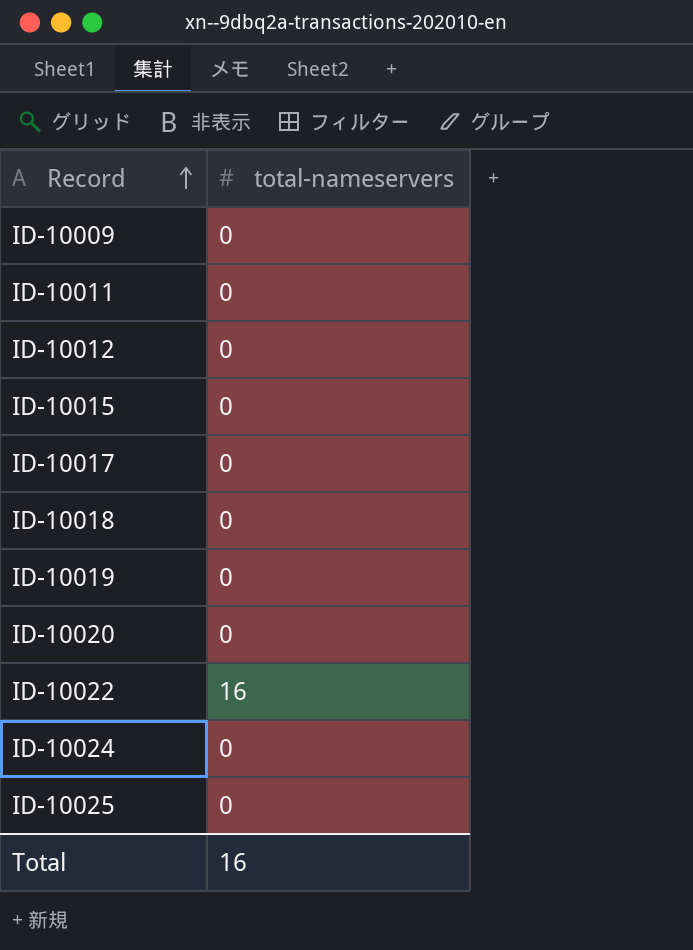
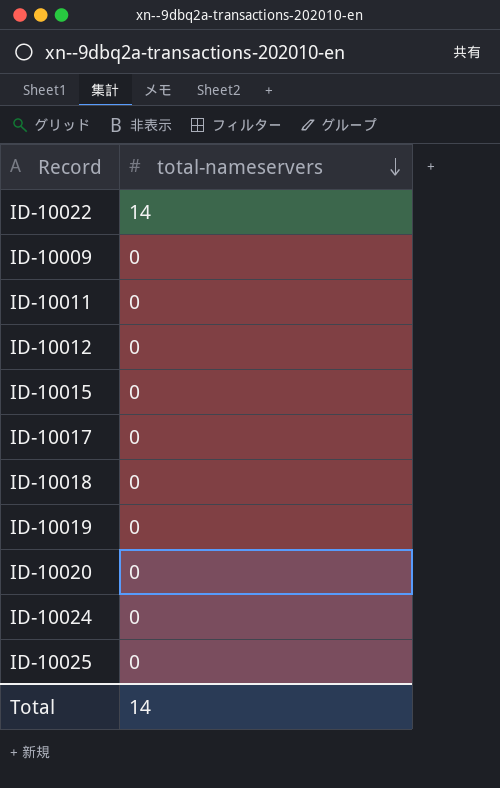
row order: Record ascending -> total-nameservers descending
ID-10022 | total-nameservers: 16 -> 14
Total | total-nameservers: 16 -> 14

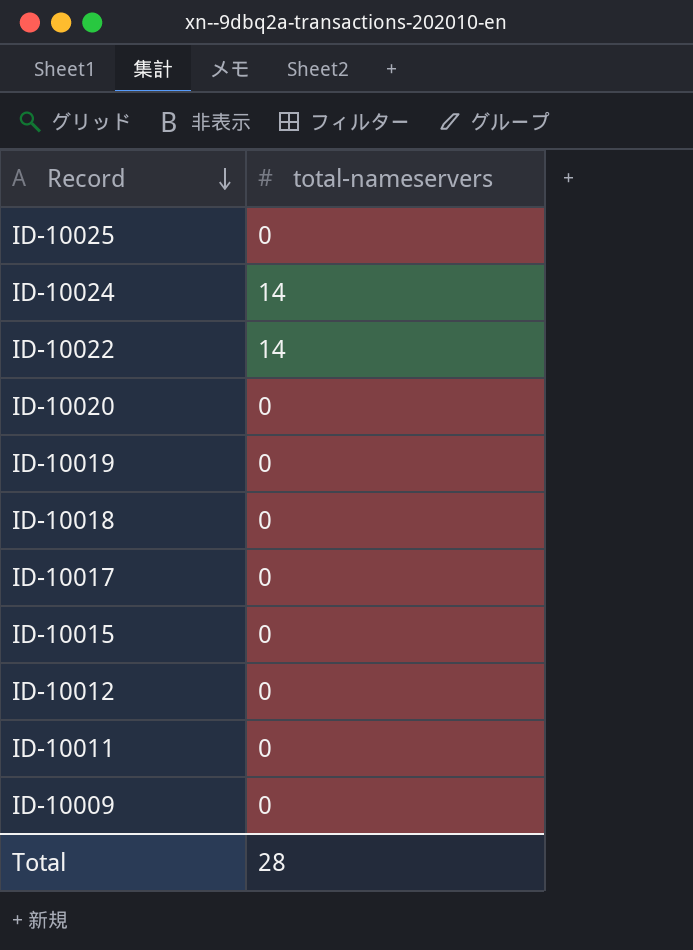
row order: total-nameservers descending -> Record descending
ID-10024 | total-nameservers: 0 -> 14
Total | total-nameservers: 14 -> 28

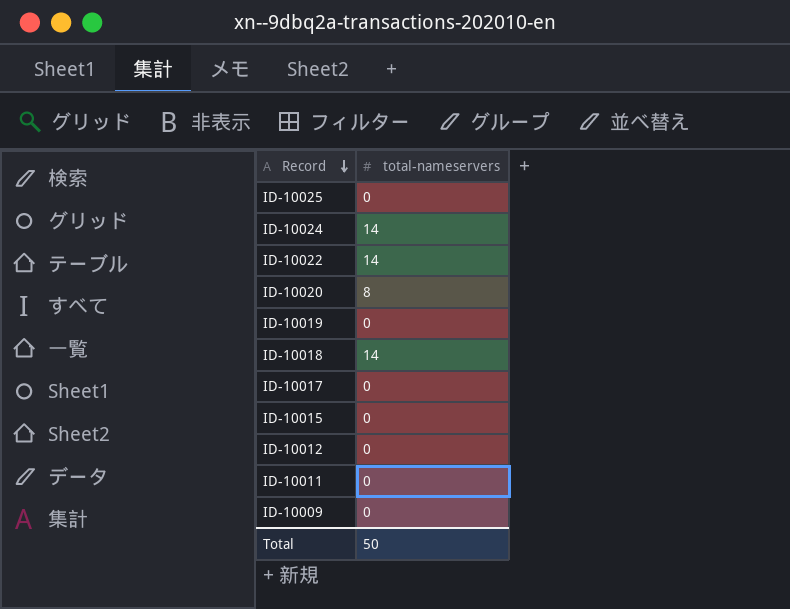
ID-10020 | total-nameservers: 0 -> 8
ID-10018 | total-nameservers: 0 -> 14
Total | total-nameservers: 28 -> 50

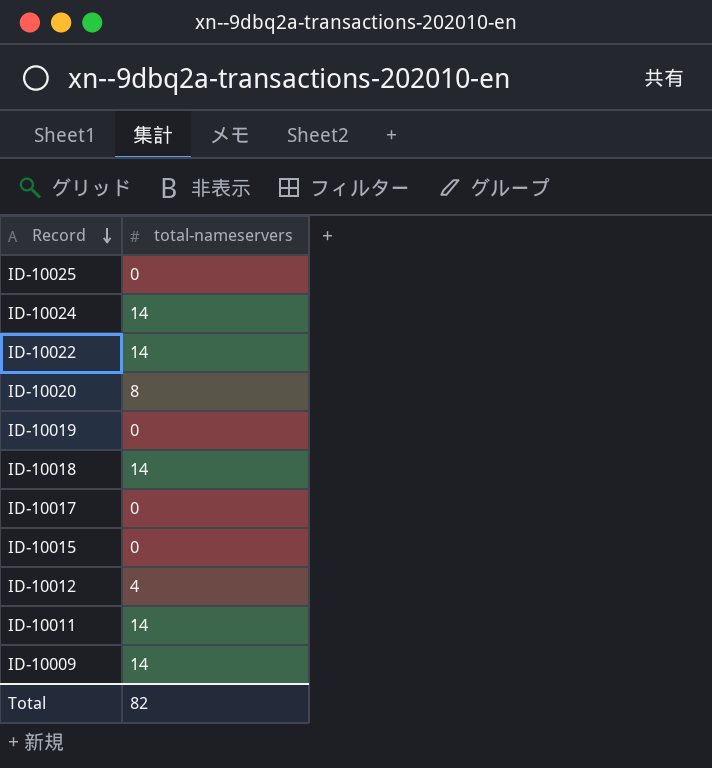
ID-10012 | total-nameservers: 0 -> 4
ID-10011 | total-nameservers: 0 -> 14
ID-10009 | total-nameservers: 0 -> 14
Total | total-nameservers: 50 -> 82

